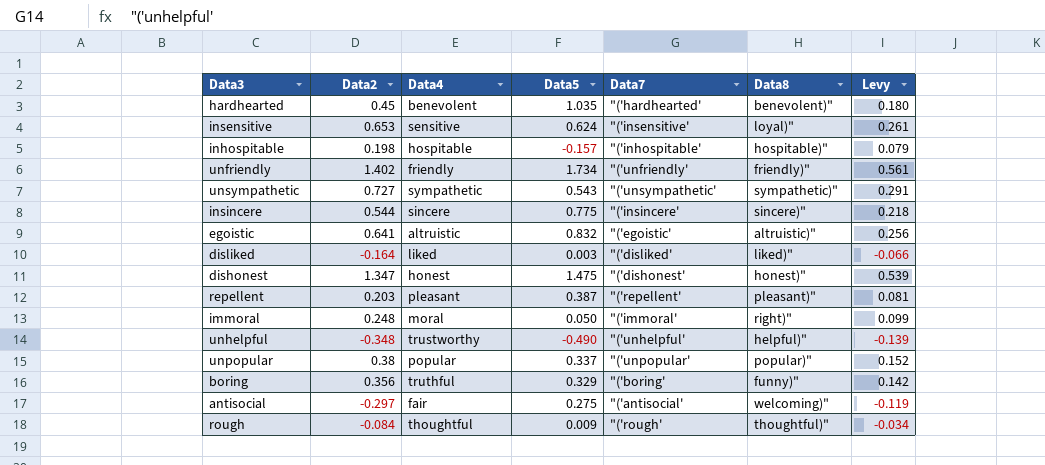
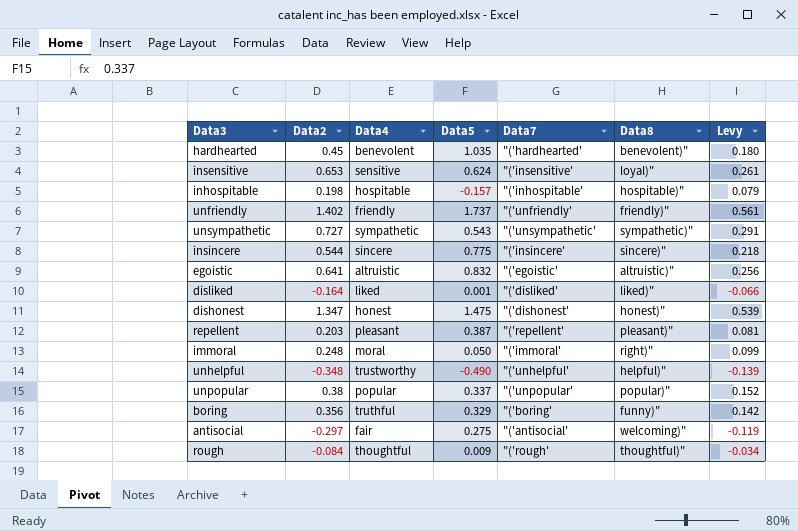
unfriendly | Data5: 1.734 -> 1.737
disliked | Data5: 0.003 -> 0.001

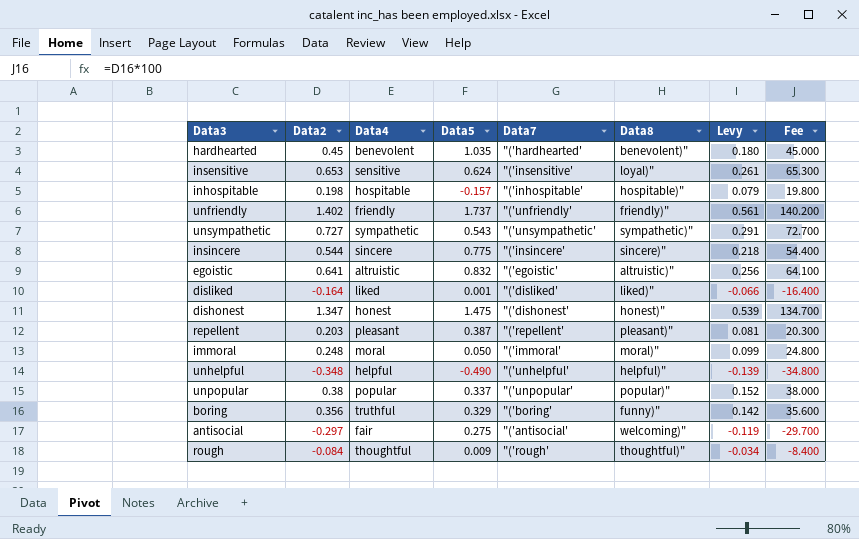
column Fee | formula: none -> [Data2] * 100
immoral | Data8: right)" -> moral)"
unhelpful | Data4: trustworthy -> helpful

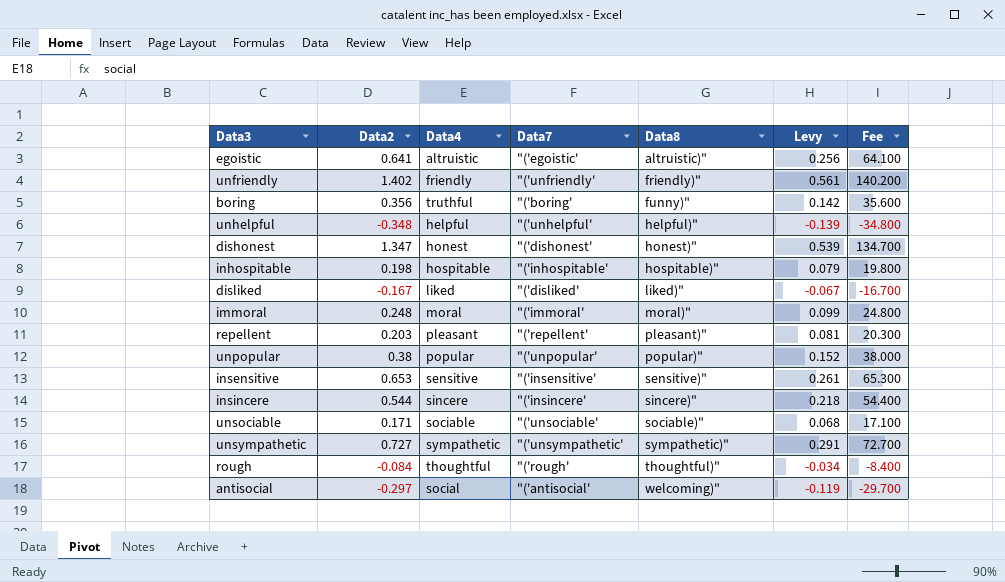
row order: none -> Data8 ascending
column Data5 | position: 4 -> none
row hardhearted: 0.45 | benevolent | 1.035 | "('hardhearted' | benevolent)" | 0.180 | 45.000 -> none
disliked | Data2: -0.164 -> -0.167
disliked | Levy: -0.066 -> -0.067
disliked | Fee: -16.400 -> -16.700
insensitive | Data8: loyal)" -> sensitive)"
row unsociable: none -> 0.171 | sociable | "('unsociable' | sociable)" | 0.068 | 17.100
antisocial | Data4: fair -> social

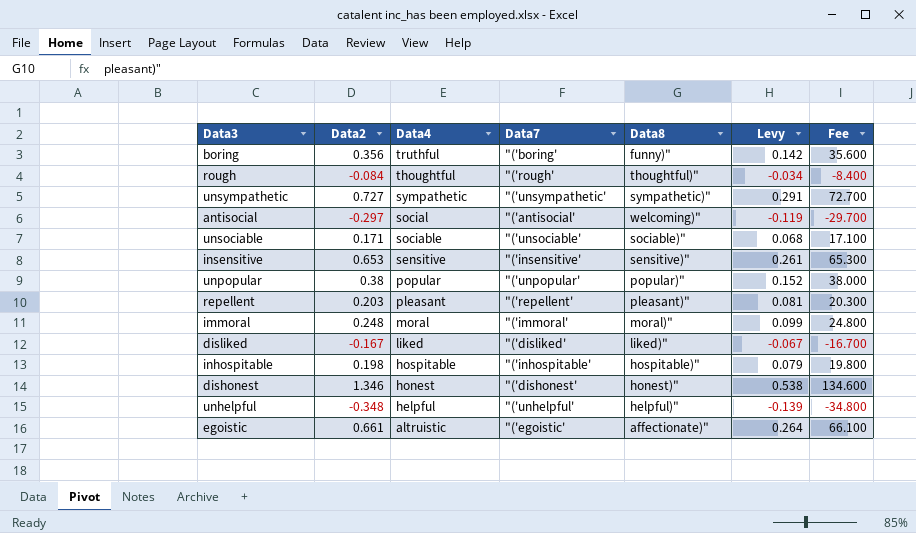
row order: Data8 ascending -> Data4 descending
row unfriendly: 1.402 | friendly | "('unfriendly' | friendly)" | 0.561 | 140.200 -> none
row insincere: 0.544 | sincere | "('insincere' | sincere)" | 0.218 | 54.400 -> none
dishonest | Data2: 1.347 -> 1.346
dishonest | Levy: 0.539 -> 0.538
dishonest | Fee: 134.700 -> 134.600
egoistic | Data2: 0.641 -> 0.661
egoistic | Data8: altruistic)" -> affectionate)"
egoistic | Levy: 0.256 -> 0.264
egoistic | Fee: 64.100 -> 66.100

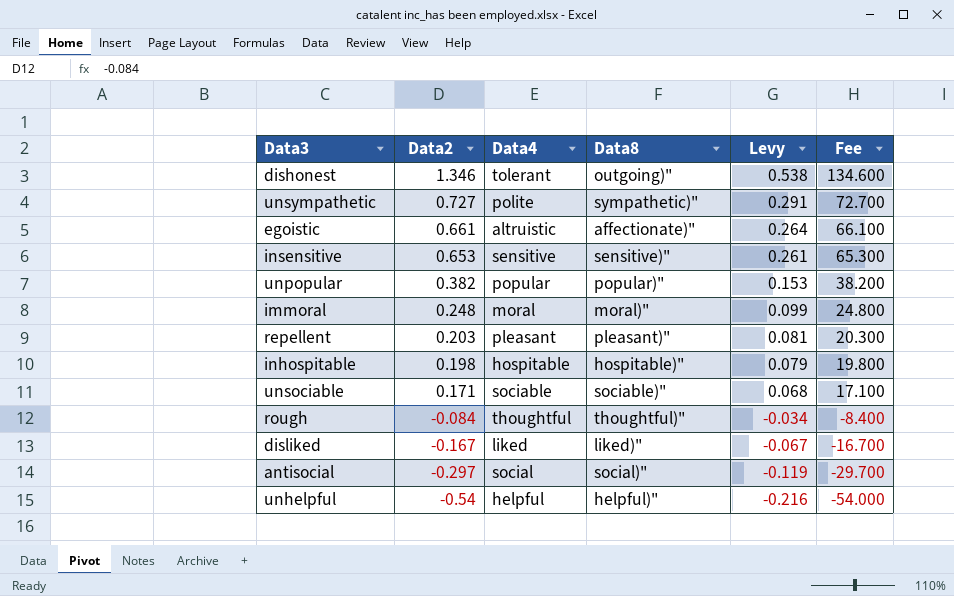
row order: Data4 descending -> Data2 descending
column Data7 | position: 4 -> none
row boring: 0.356 | truthful | "('boring' | funny)" | 0.142 | 35.600 -> none
dishonest | Data4: honest -> tolerant
dishonest | Data8: honest)" -> outgoing)"
unsympathetic | Data4: sympathetic -> polite
unpopular | Data2: 0.38 -> 0.382
unpopular | Levy: 0.152 -> 0.153
unpopular | Fee: 38.000 -> 38.200
antisocial | Data8: welcoming)" -> social)"
unhelpful | Data2: -0.348 -> -0.54
unhelpful | Levy: -0.139 -> -0.216
unhelpful | Fee: -34.800 -> -54.000

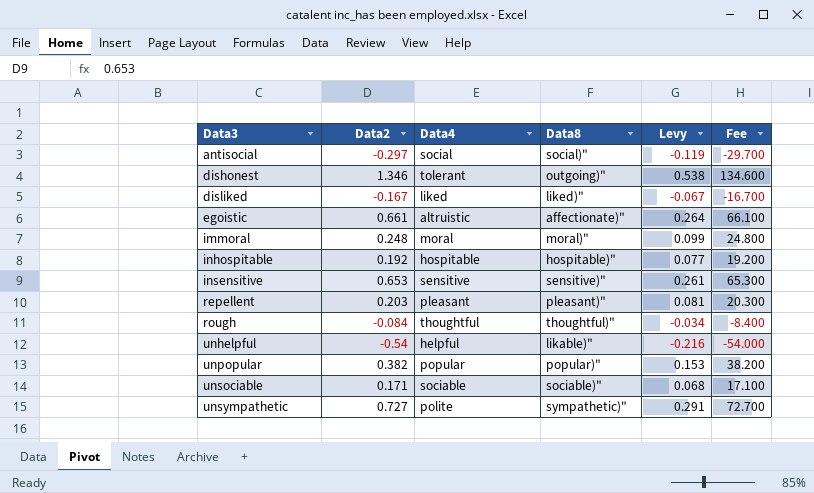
row order: Data2 descending -> Data3 ascending
inhospitable | Data2: 0.198 -> 0.192
inhospitable | Levy: 0.079 -> 0.077
inhospitable | Fee: 19.800 -> 19.200
unhelpful | Data8: helpful)" -> likable)"

